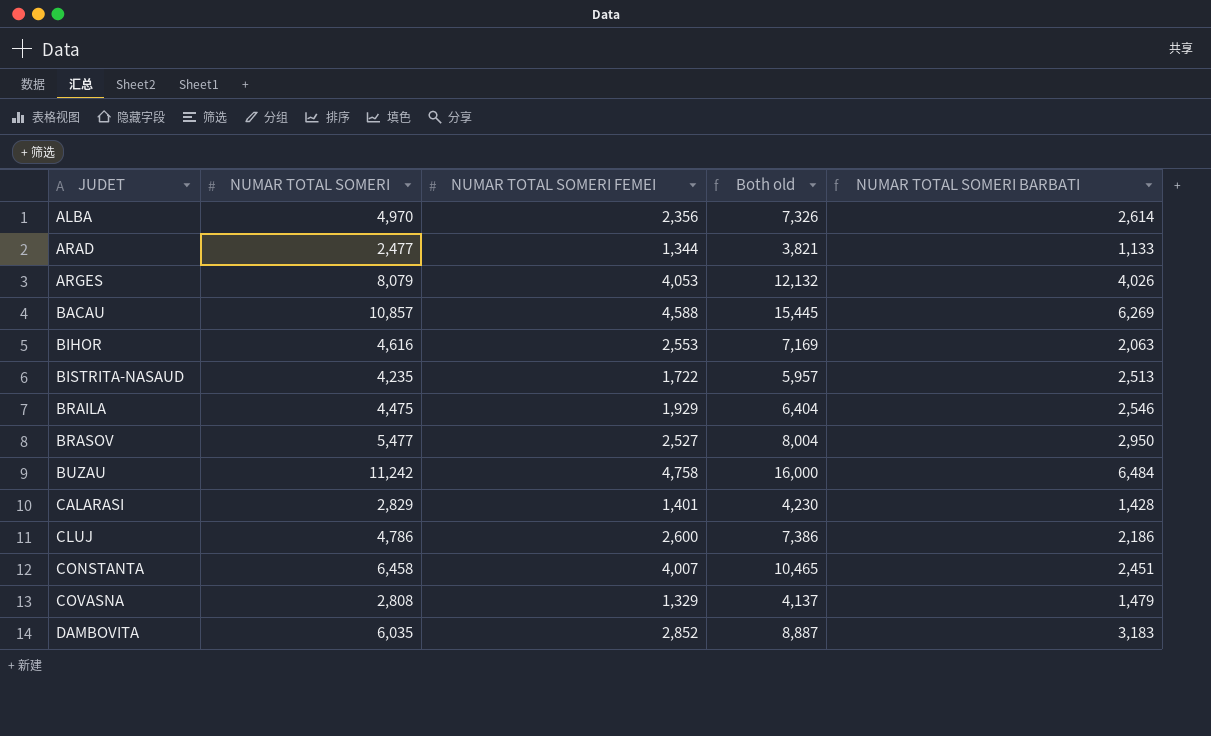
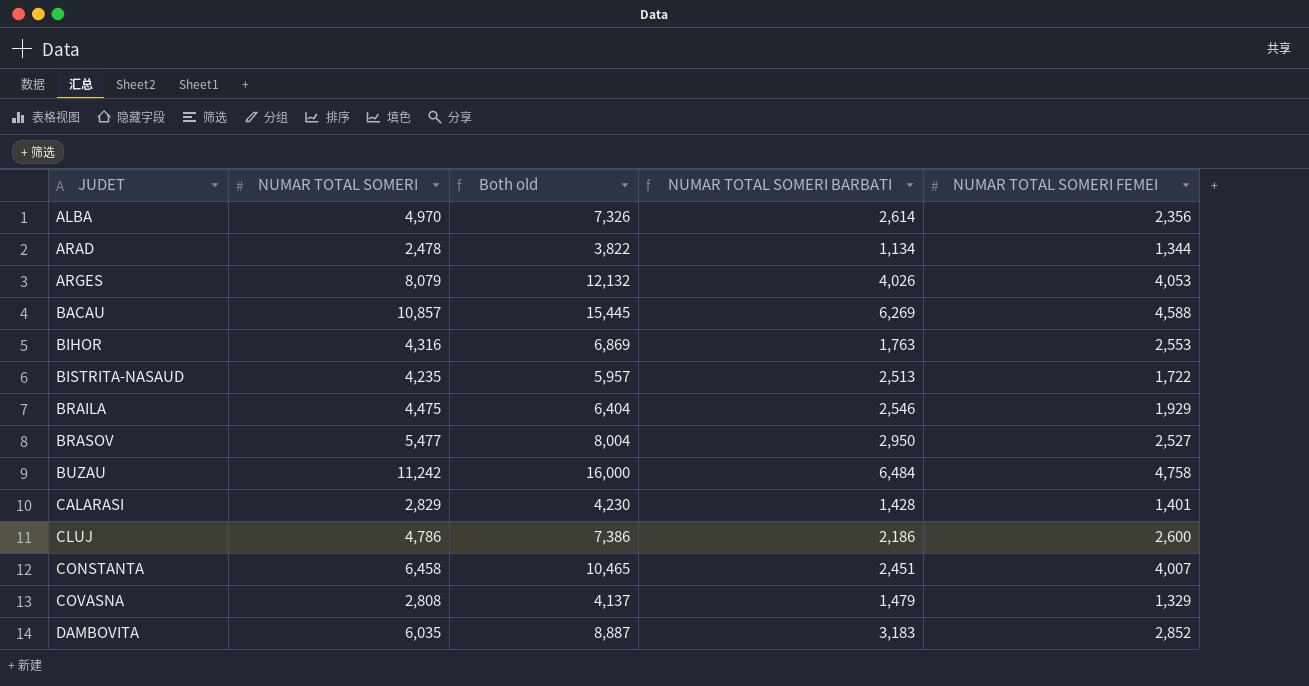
column NUMAR TOTAL SOMERI FEMEI | position: 3 -> 5
ARAD | NUMAR TOTAL SOMERI: 2,477 -> 2,478
ARAD | Both old: 3,821 -> 3,822
ARAD | NUMAR TOTAL SOMERI BARBATI: 1,133 -> 1,134
BIHOR | NUMAR TOTAL SOMERI: 4,616 -> 4,316
BIHOR | Both old: 7,169 -> 6,869
BIHOR | NUMAR TOTAL SOMERI BARBATI: 2,063 -> 1,763

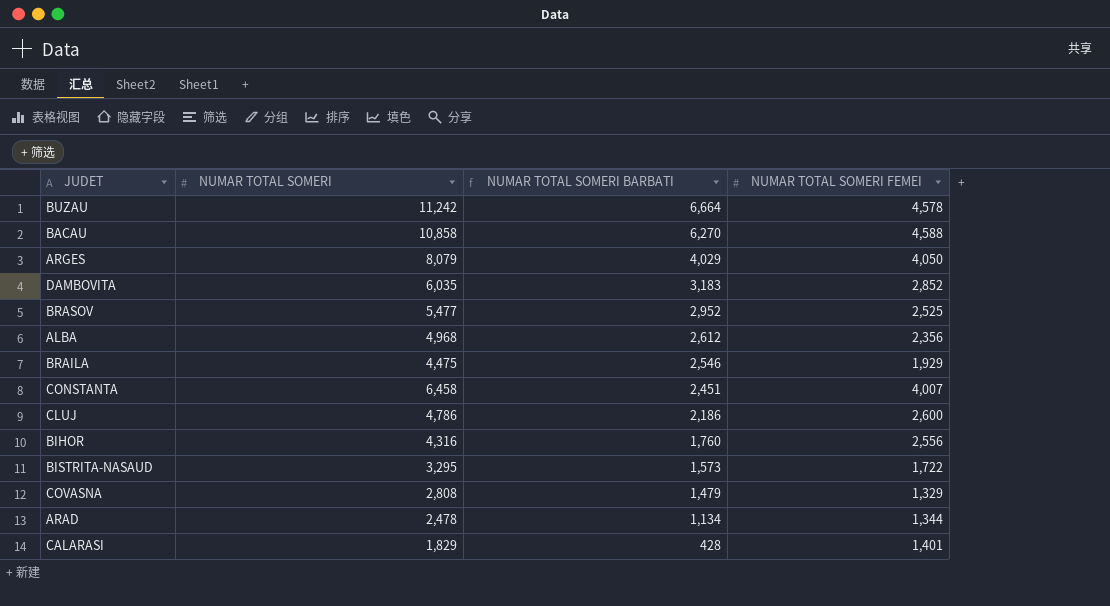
row order: JUDET ascending -> NUMAR TOTAL SOMERI BARBATI descending
column Both old | formula: [NUMAR TOTAL SOMERI] + [NUMAR TOTAL SOMERI FEMEI] -> none
BUZAU | NUMAR TOTAL SOMERI BARBATI: 6,484 -> 6,664
BUZAU | NUMAR TOTAL SOMERI FEMEI: 4,758 -> 4,578
BACAU | NUMAR TOTAL SOMERI: 10,857 -> 10,858
BACAU | NUMAR TOTAL SOMERI BARBATI: 6,269 -> 6,270
ARGES | NUMAR TOTAL SOMERI BARBATI: 4,026 -> 4,029
ARGES | NUMAR TOTAL SOMERI FEMEI: 4,053 -> 4,050
BRASOV | NUMAR TOTAL SOMERI BARBATI: 2,950 -> 2,952
BRASOV | NUMAR TOTAL SOMERI FEMEI: 2,527 -> 2,525
ALBA | NUMAR TOTAL SOMERI: 4,970 -> 4,968
ALBA | NUMAR TOTAL SOMERI BARBATI: 2,614 -> 2,612
BIHOR | NUMAR TOTAL SOMERI BARBATI: 1,763 -> 1,760
BIHOR | NUMAR TOTAL SOMERI FEMEI: 2,553 -> 2,556
BISTRITA-NASAUD | NUMAR TOTAL SOMERI: 4,235 -> 3,295
BISTRITA-NASAUD | NUMAR TOTAL SOMERI BARBATI: 2,513 -> 1,573
CALARASI | NUMAR TOTAL SOMERI: 2,829 -> 1,829
CALARASI | NUMAR TOTAL SOMERI BARBATI: 1,428 -> 428

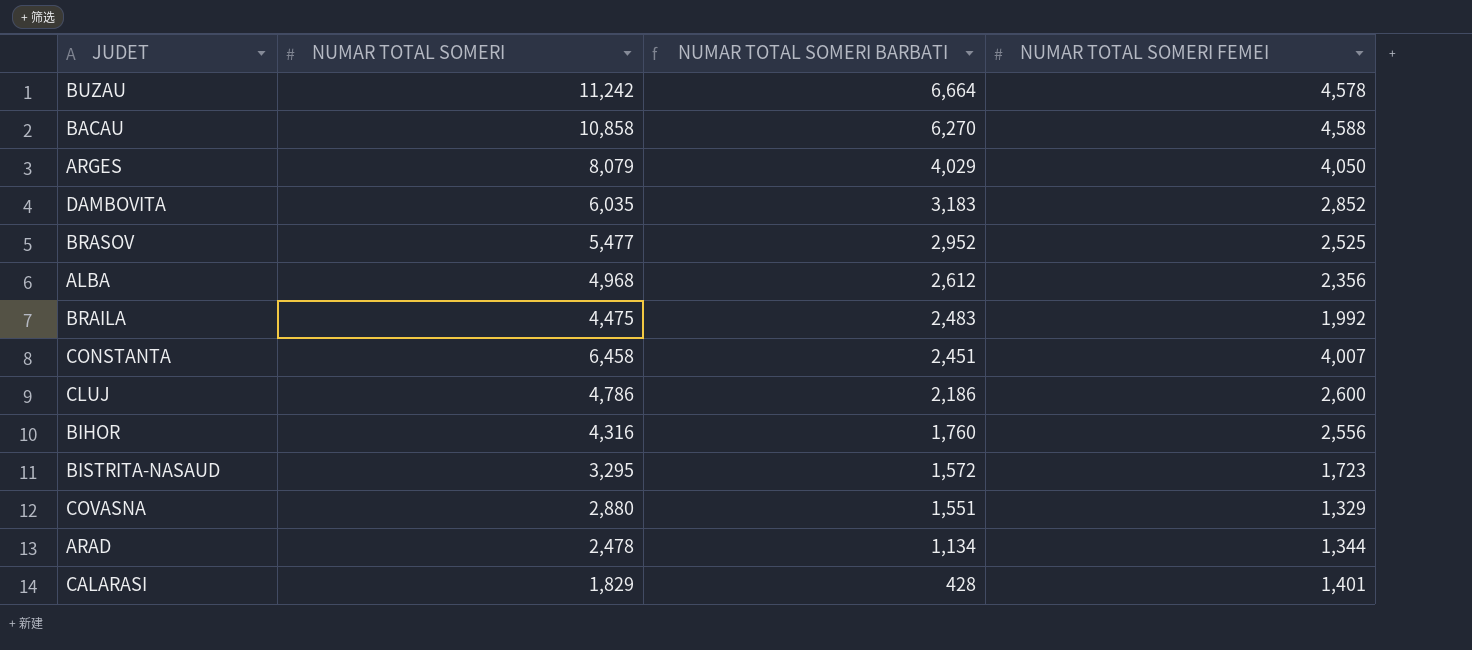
BRAILA | NUMAR TOTAL SOMERI BARBATI: 2,546 -> 2,483
BRAILA | NUMAR TOTAL SOMERI FEMEI: 1,929 -> 1,992
BISTRITA-NASAUD | NUMAR TOTAL SOMERI BARBATI: 1,573 -> 1,572
BISTRITA-NASAUD | NUMAR TOTAL SOMERI FEMEI: 1,722 -> 1,723
COVASNA | NUMAR TOTAL SOMERI: 2,808 -> 2,880
COVASNA | NUMAR TOTAL SOMERI BARBATI: 1,479 -> 1,551

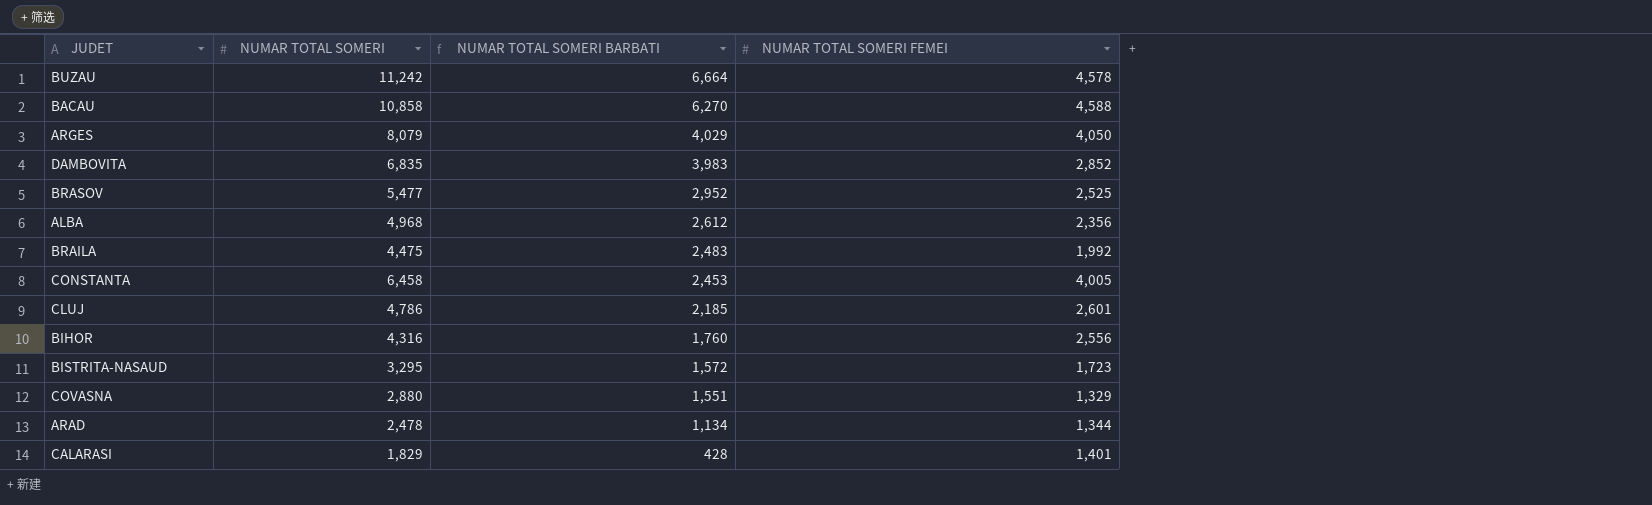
DAMBOVITA | NUMAR TOTAL SOMERI: 6,035 -> 6,835
DAMBOVITA | NUMAR TOTAL SOMERI BARBATI: 3,183 -> 3,983
CONSTANTA | NUMAR TOTAL SOMERI BARBATI: 2,451 -> 2,453
CONSTANTA | NUMAR TOTAL SOMERI FEMEI: 4,007 -> 4,005
CLUJ | NUMAR TOTAL SOMERI BARBATI: 2,186 -> 2,185
CLUJ | NUMAR TOTAL SOMERI FEMEI: 2,600 -> 2,601

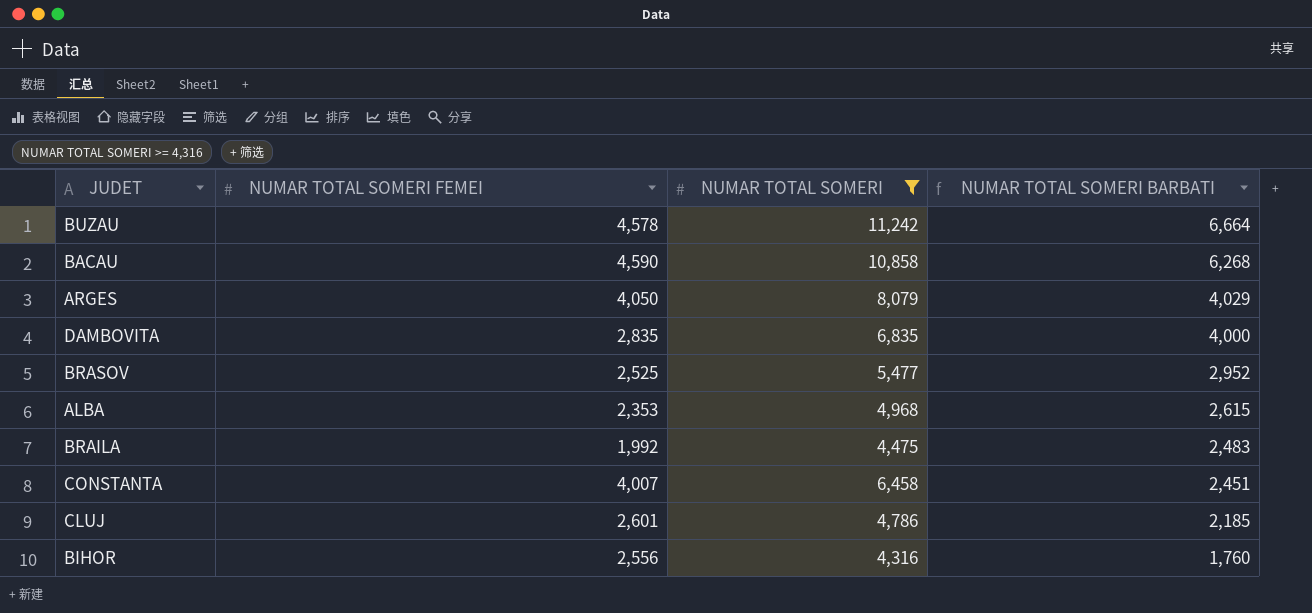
filter: none -> NUMAR TOTAL SOMERI >= 4,316
column NUMAR TOTAL SOMERI FEMEI | position: 4 -> 2
BACAU | NUMAR TOTAL SOMERI FEMEI: 4,588 -> 4,590
BACAU | NUMAR TOTAL SOMERI BARBATI: 6,270 -> 6,268
DAMBOVITA | NUMAR TOTAL SOMERI FEMEI: 2,852 -> 2,835
DAMBOVITA | NUMAR TOTAL SOMERI BARBATI: 3,983 -> 4,000
ALBA | NUMAR TOTAL SOMERI FEMEI: 2,356 -> 2,353
ALBA | NUMAR TOTAL SOMERI BARBATI: 2,612 -> 2,615
CONSTANTA | NUMAR TOTAL SOMERI FEMEI: 4,005 -> 4,007
CONSTANTA | NUMAR TOTAL SOMERI BARBATI: 2,453 -> 2,451

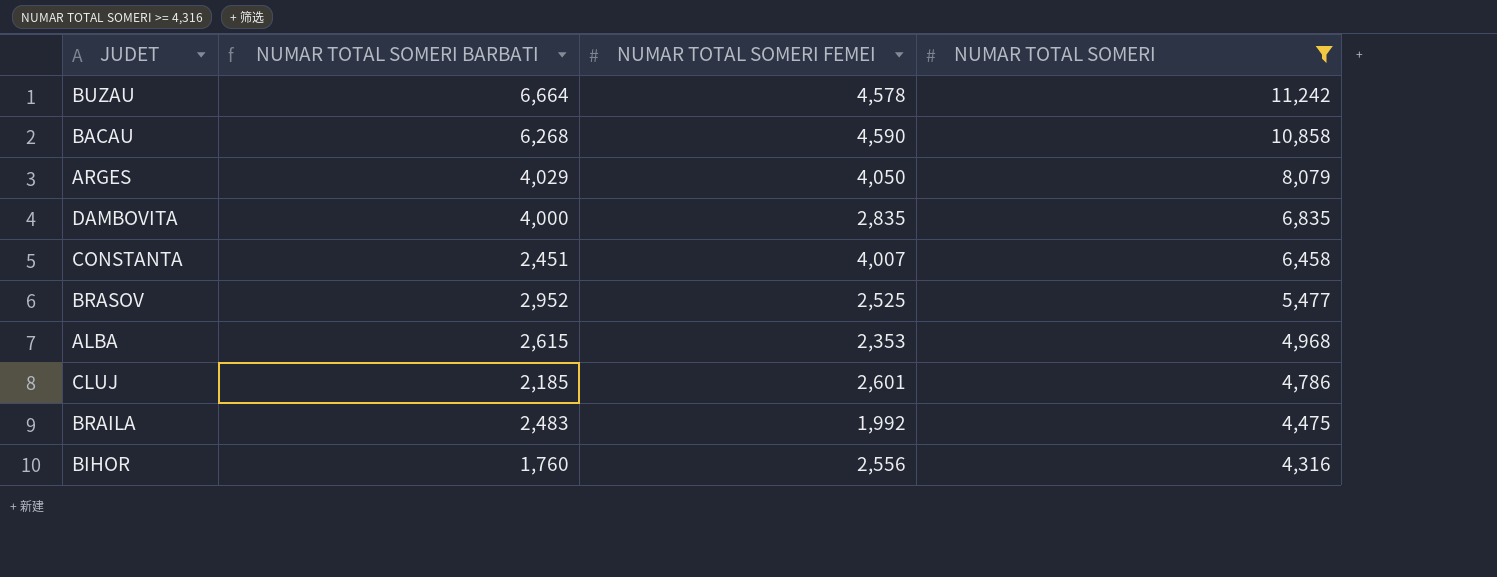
row order: NUMAR TOTAL SOMERI BARBATI descending -> NUMAR TOTAL SOMERI descending
column NUMAR TOTAL SOMERI BARBATI | position: 4 -> 2

